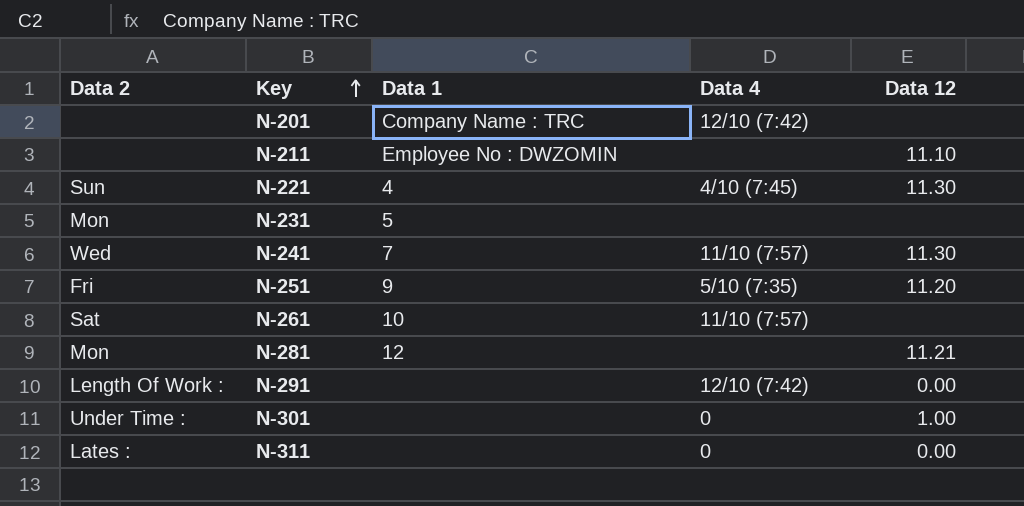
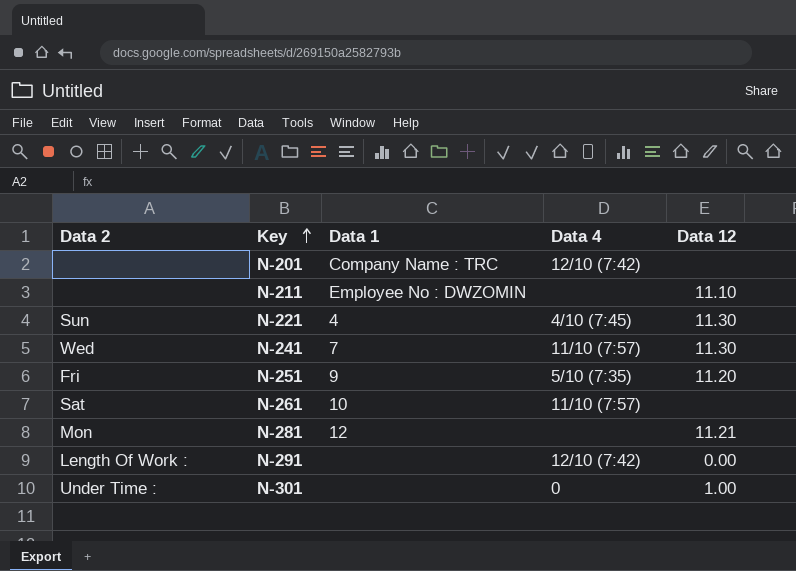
row N-231: Mon | 5 | none | none -> none
row N-311: Lates : | none | 0 | 0.00 -> none

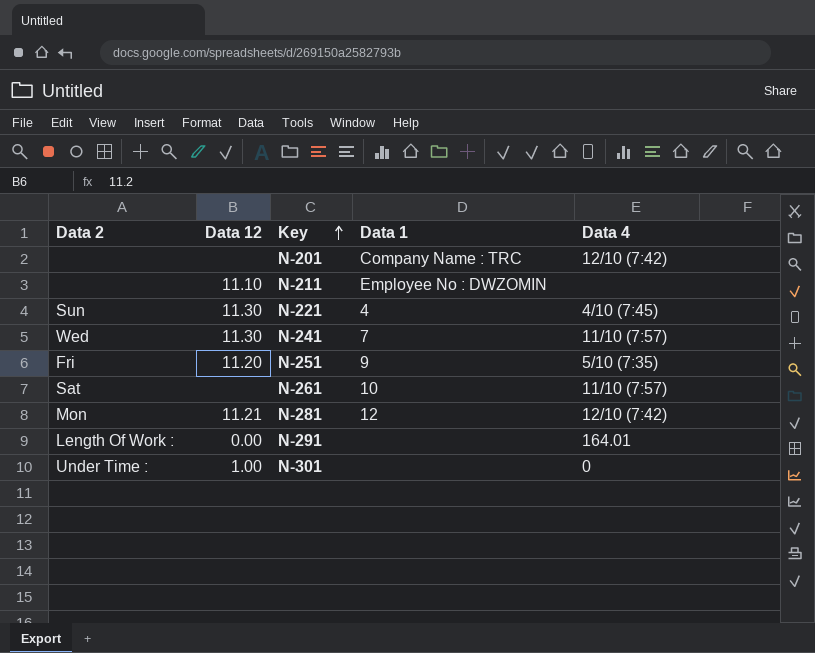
column Data 12 | position: 5 -> 2
N-281 | Data 4: none -> 12/10 (7:42)
N-291 | Data 4: 12/10 (7:42) -> 164.01

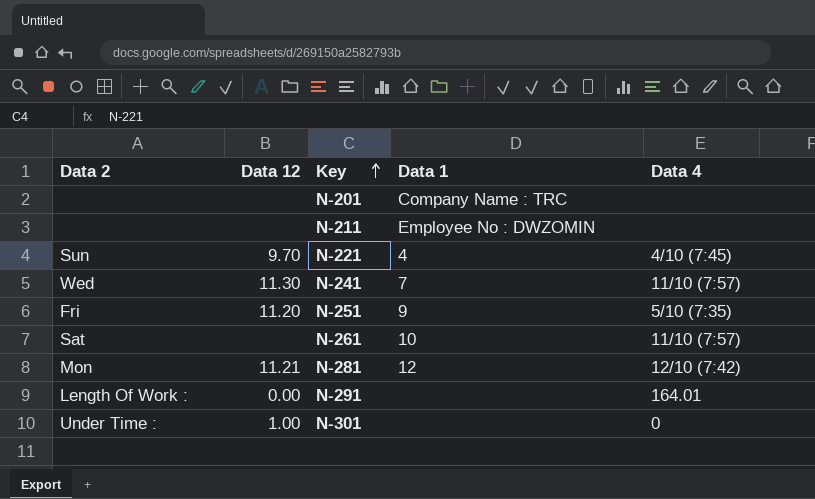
N-201 | Data 4: 12/10 (7:42) -> none
N-211 | Data 12: 11.10 -> none
N-221 | Data 12: 11.30 -> 9.70

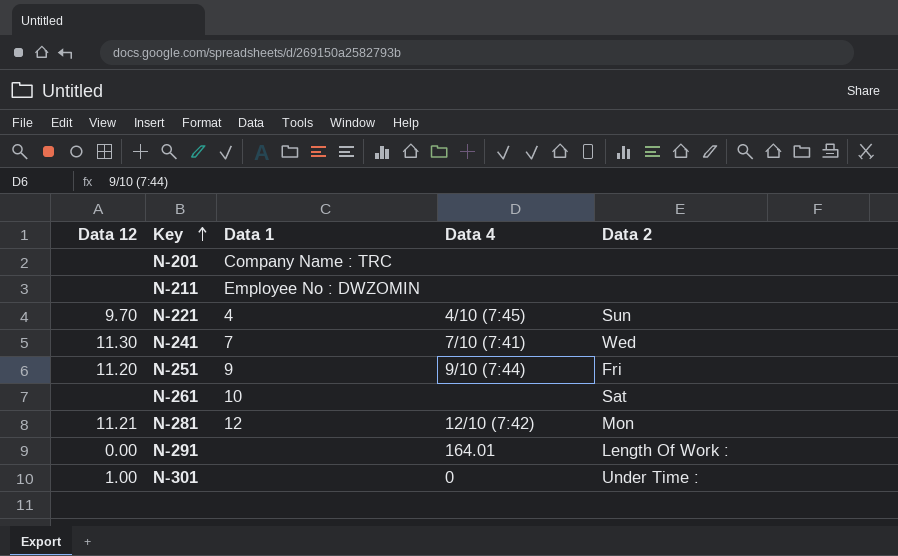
column Data 2 | position: 1 -> 5
N-241 | Data 4: 11/10 (7:57) -> 7/10 (7:41)
N-251 | Data 4: 5/10 (7:35) -> 9/10 (7:44)
N-261 | Data 4: 11/10 (7:57) -> none

